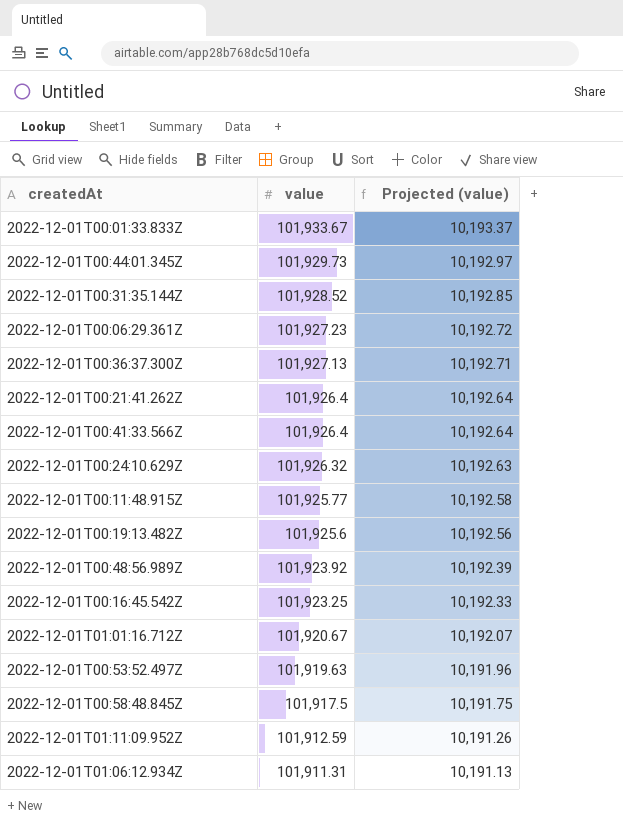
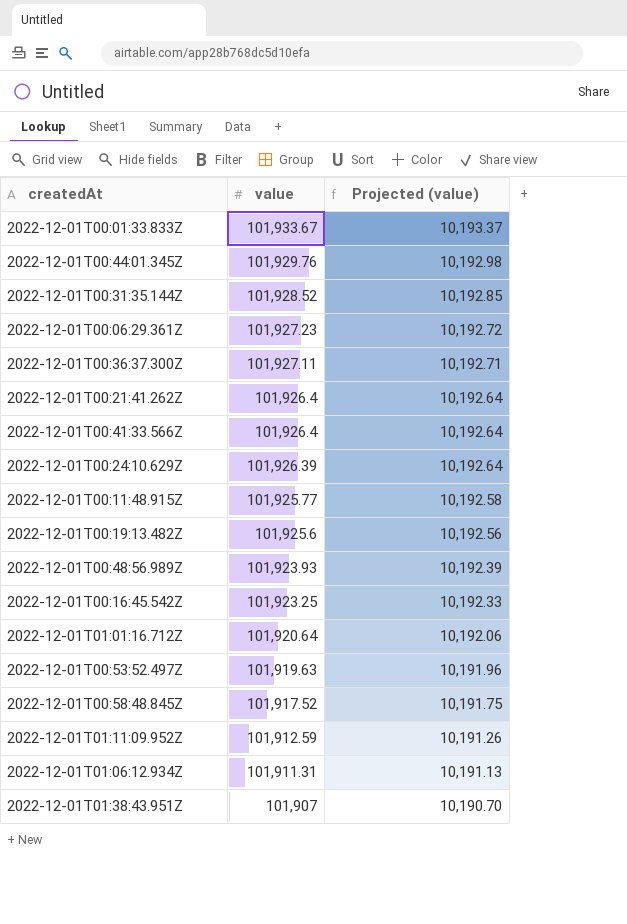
2022-12-01T00:44:01.345Z | value: 101,929.73 -> 101,929.76
2022-12-01T00:44:01.345Z | Projected (value): 10,192.97 -> 10,192.98
2022-12-01T00:36:37.300Z | value: 101,927.13 -> 101,927.11
2022-12-01T00:24:10.629Z | value: 101,926.32 -> 101,926.39
2022-12-01T00:24:10.629Z | Projected (value): 10,192.63 -> 10,192.64
2022-12-01T00:48:56.989Z | value: 101,923.92 -> 101,923.93
2022-12-01T01:01:16.712Z | value: 101,920.67 -> 101,920.64
2022-12-01T01:01:16.712Z | Projected (value): 10,192.07 -> 10,192.06
2022-12-01T00:58:48.845Z | value: 101,917.5 -> 101,917.52
row 2022-12-01T01:38:43.951Z: none -> 101,907 | 10,190.70

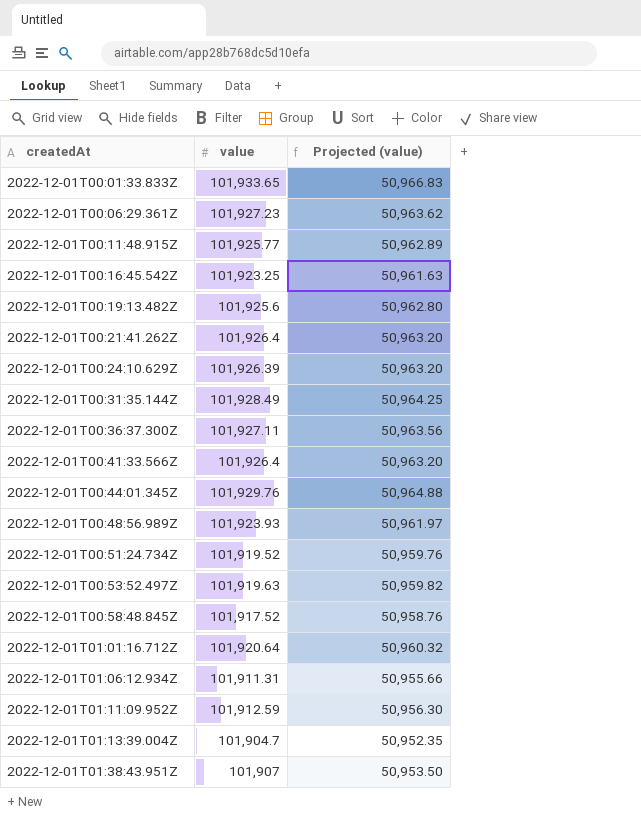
row order: value descending -> createdAt ascending
column Projected (value) | formula: [value] * 0.1 -> [value] * 0.5
2022-12-01T00:01:33.833Z | value: 101,933.67 -> 101,933.65
2022-12-01T00:31:35.144Z | value: 101,928.52 -> 101,928.49
row 2022-12-01T00:51:24.734Z: none -> 101,919.52 | 50,959.76
row 2022-12-01T01:13:39.004Z: none -> 101,904.7 | 50,952.35

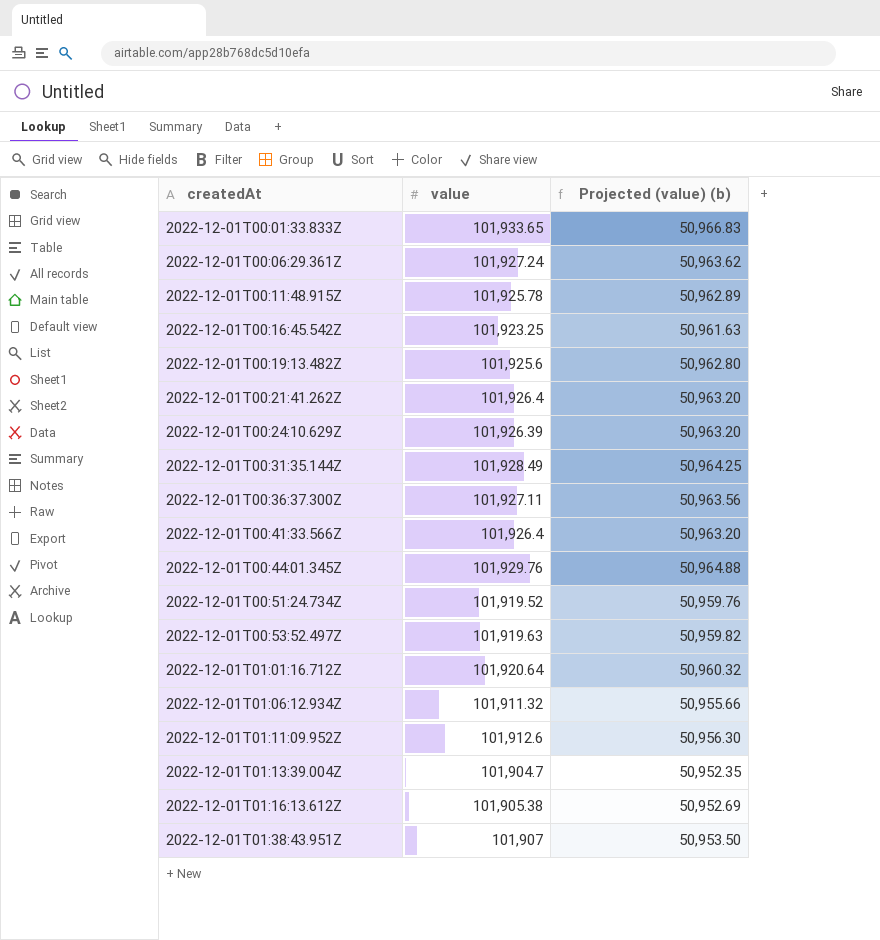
column name: Projected (value) -> Projected (value) (b)
row 2022-12-01T00:48:56.989Z: 101,923.93 | 50,961.97 -> none
row 2022-12-01T00:58:48.845Z: 101,917.52 | 50,958.76 -> none
2022-12-01T00:06:29.361Z | value: 101,927.23 -> 101,927.24
2022-12-01T00:11:48.915Z | value: 101,925.77 -> 101,925.78
2022-12-01T01:06:12.934Z | value: 101,911.31 -> 101,911.32
2022-12-01T01:11:09.952Z | value: 101,912.59 -> 101,912.6
row 2022-12-01T01:16:13.612Z: none -> 101,905.38 | 50,952.69

